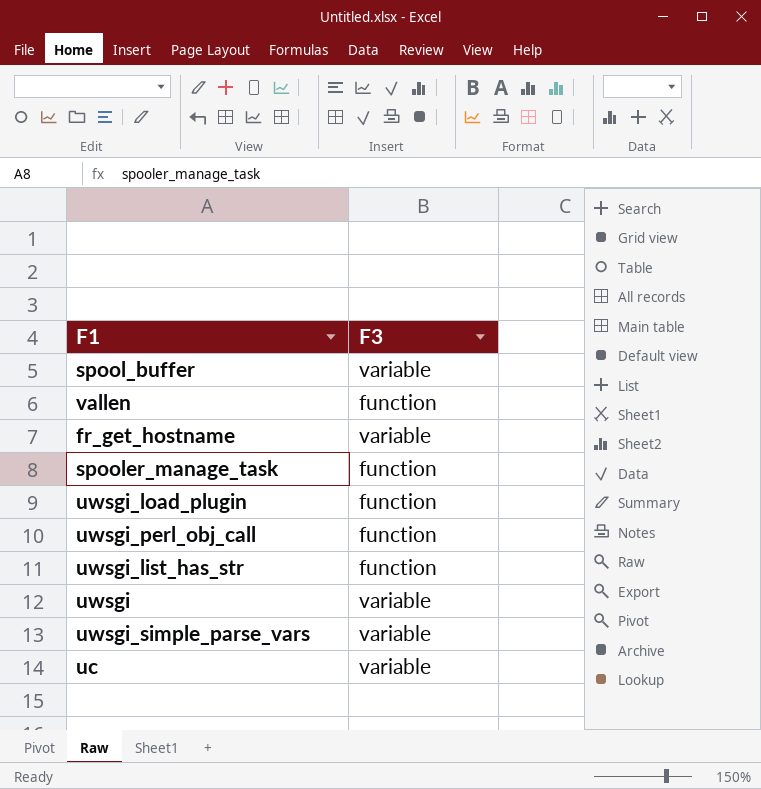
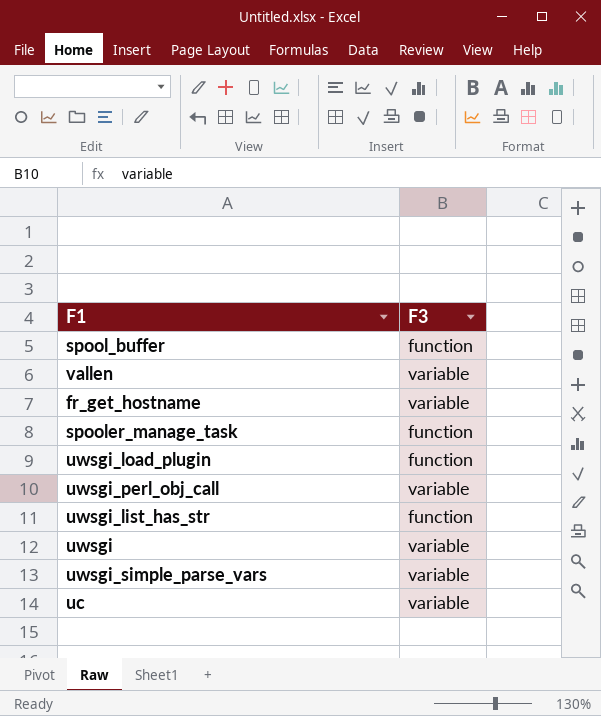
spool_buffer | F3: variable -> function
vallen | F3: function -> variable
uwsgi_perl_obj_call | F3: function -> variable

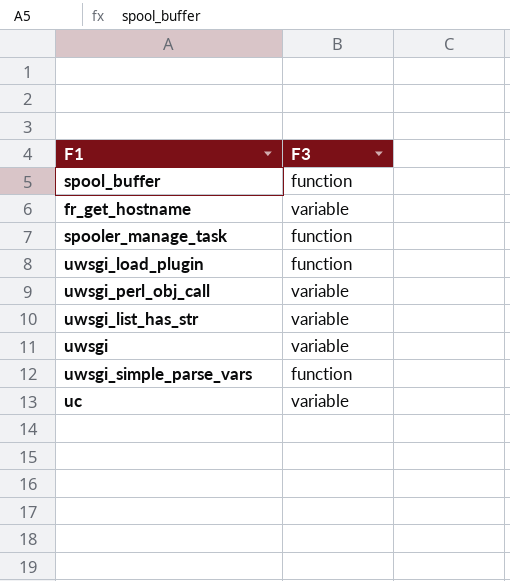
row vallen: variable -> none
uwsgi_list_has_str | F3: function -> variable
uwsgi_simple_parse_vars | F3: variable -> function

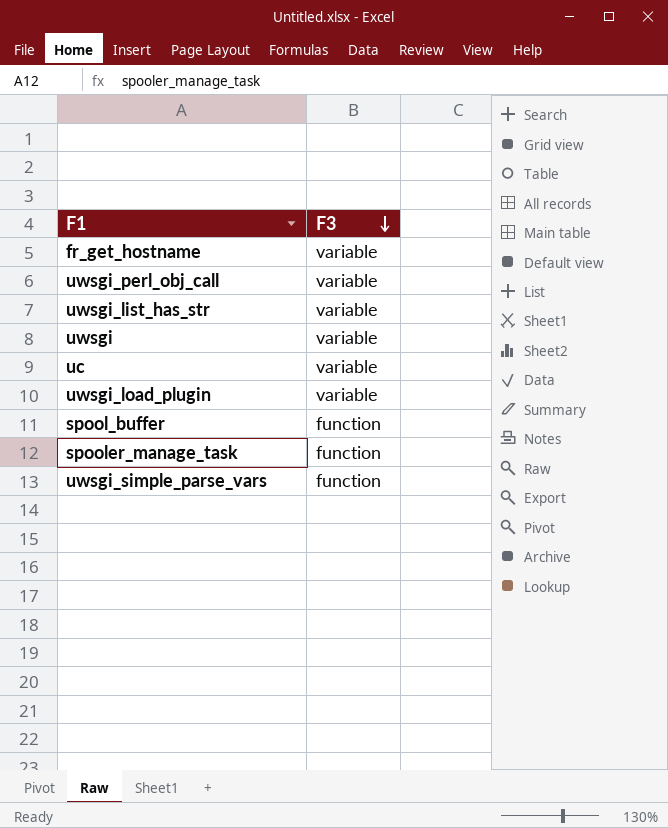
row order: none -> F3 descending
uwsgi_load_plugin | F3: function -> variable

